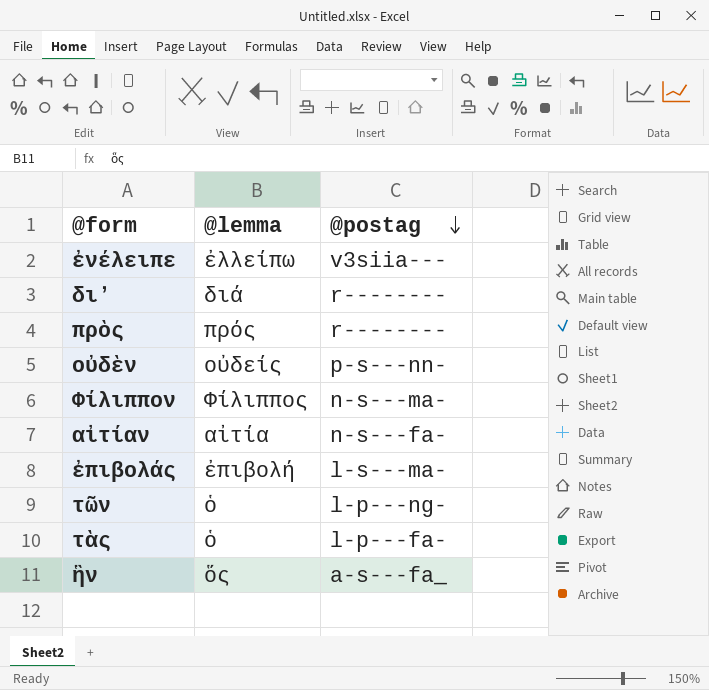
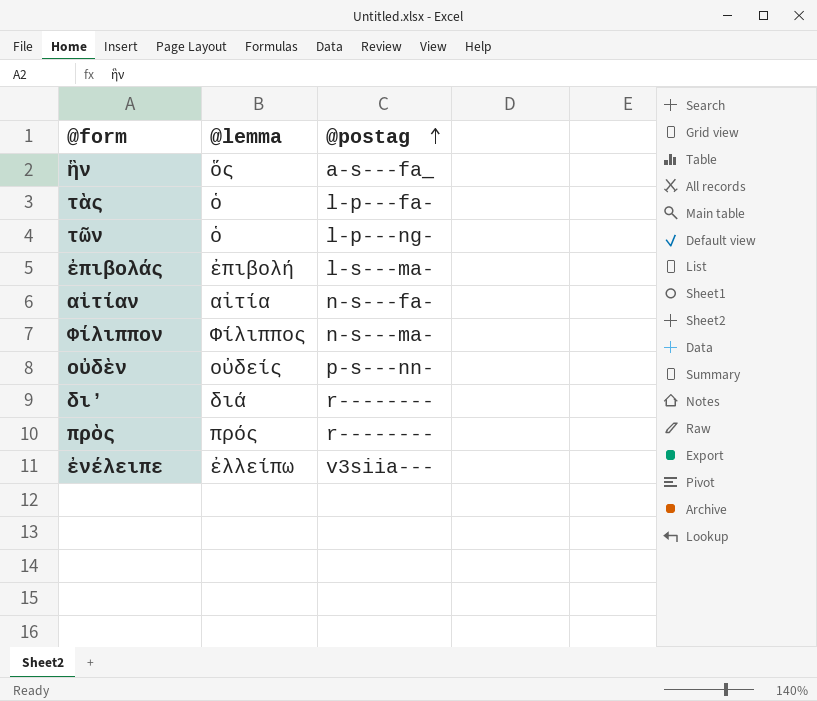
row order: @postag descending -> @postag ascending

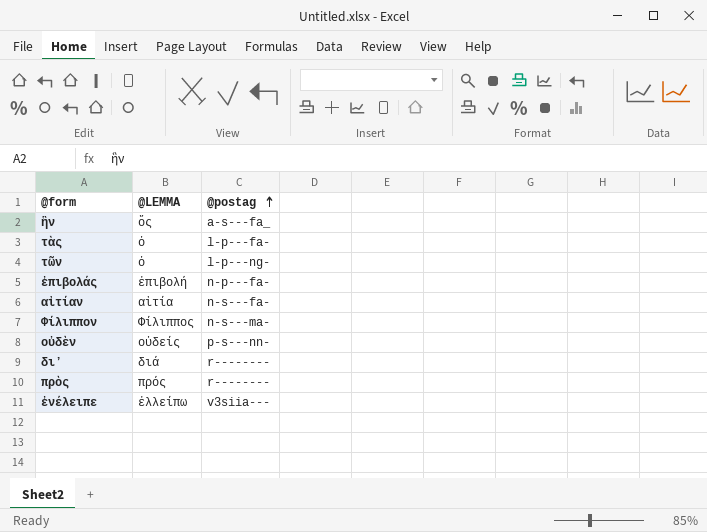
column name: @lemma -> @LEMMA
ἐπιβολάς | @postag: l-s---ma- -> n-p---fa-

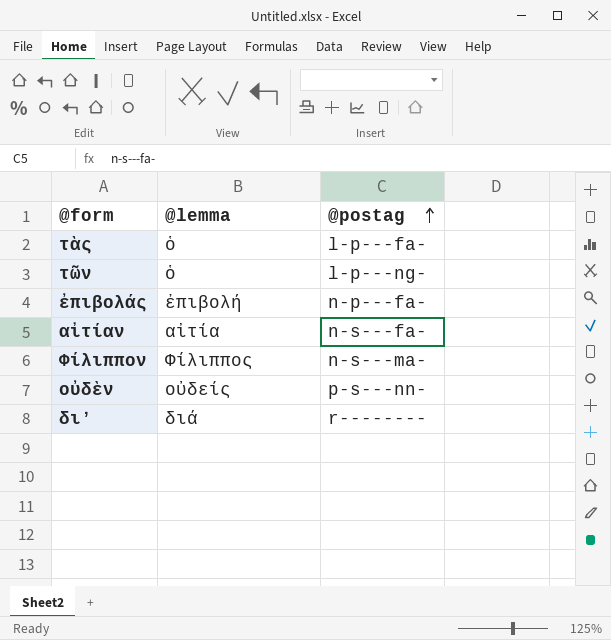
column name: @LEMMA -> @lemma
row ἣν: ὅς | a-s---fa_ -> none
row πρὸς: πρός | r-------- -> none
row ἐνέλειπε: ἐλλείπω | v3siia--- -> none

